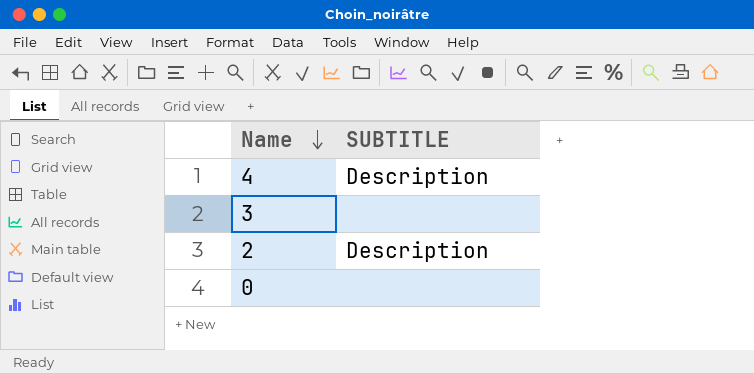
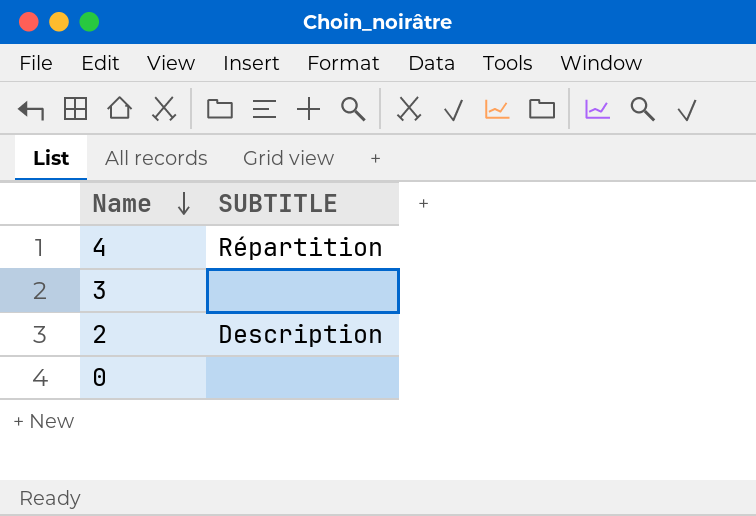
4 | SUBTITLE: Description -> Répartition

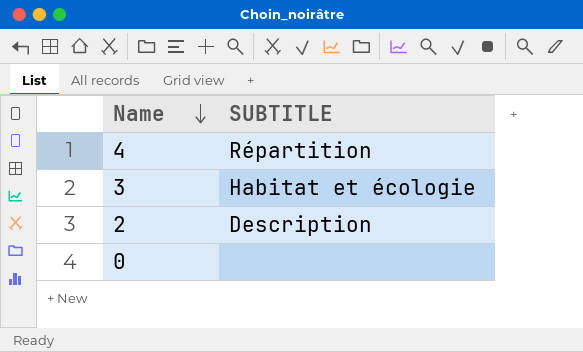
3 | SUBTITLE: none -> Habitat et écologie

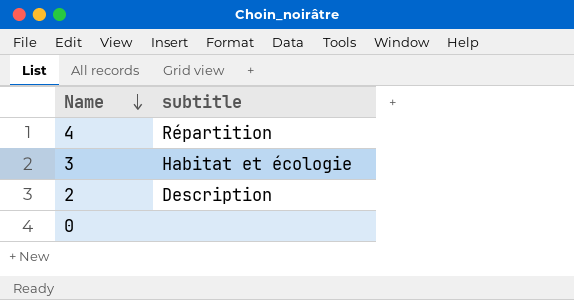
column name: SUBTITLE -> subtitle

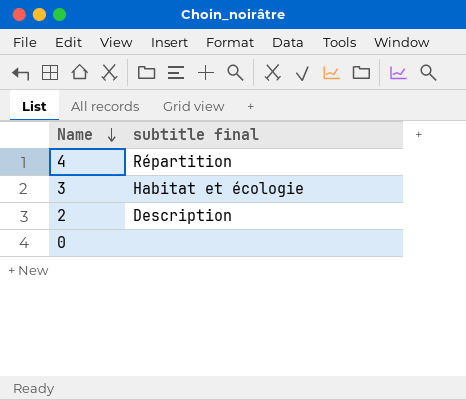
column name: subtitle -> subtitle final

